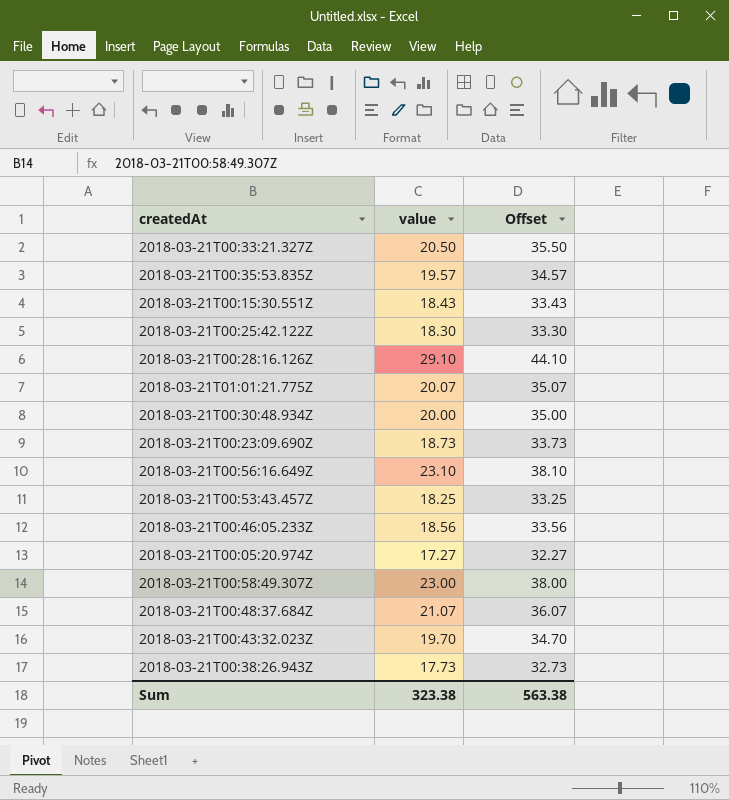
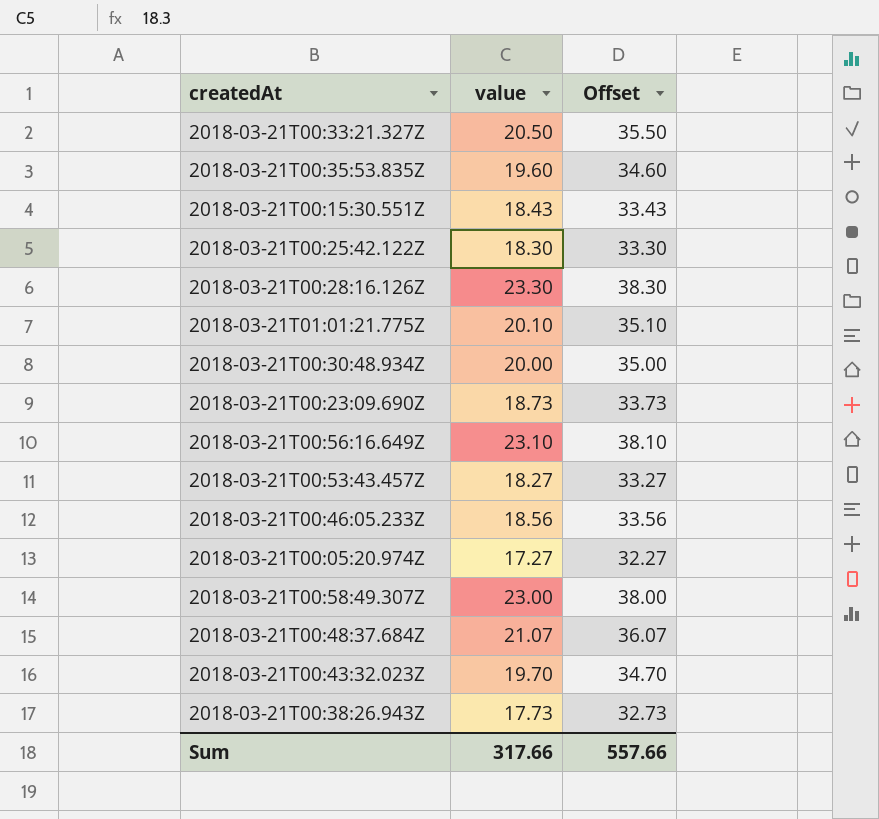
2018-03-21T00:35:53.835Z | value: 19.57 -> 19.60
2018-03-21T00:35:53.835Z | Offset: 34.57 -> 34.60
2018-03-21T00:28:16.126Z | value: 29.10 -> 23.30
2018-03-21T00:28:16.126Z | Offset: 44.10 -> 38.30
2018-03-21T01:01:21.775Z | value: 20.07 -> 20.10
2018-03-21T01:01:21.775Z | Offset: 35.07 -> 35.10
2018-03-21T00:53:43.457Z | value: 18.25 -> 18.27
2018-03-21T00:53:43.457Z | Offset: 33.25 -> 33.27
Sum | value: 323.38 -> 317.66
Sum | Offset: 563.38 -> 557.66

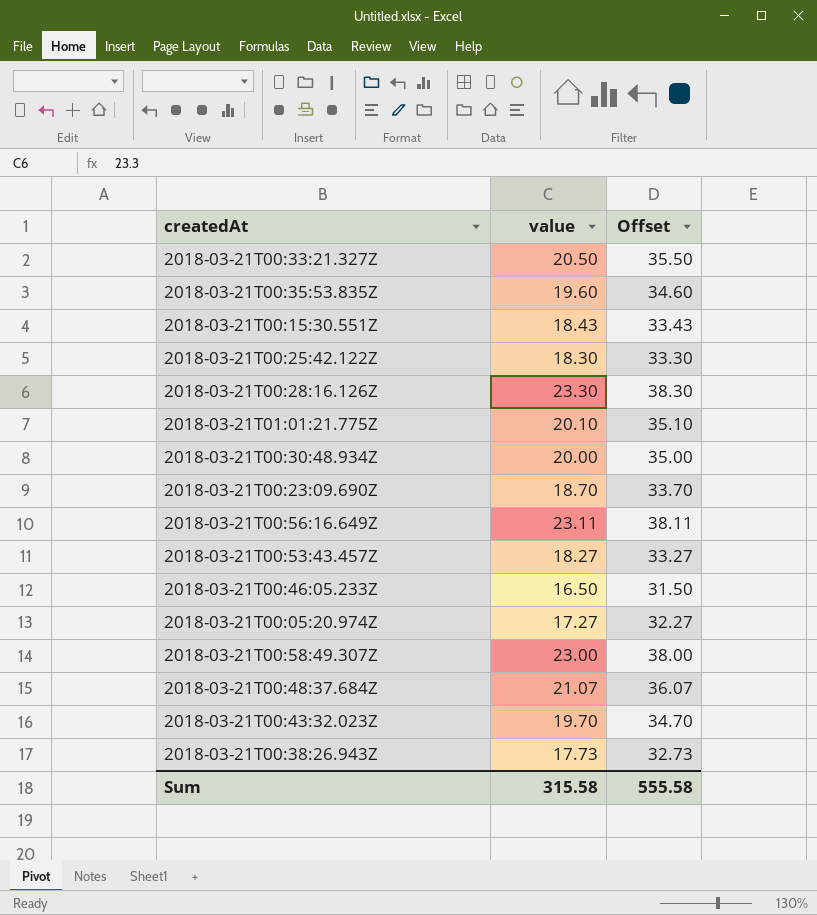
2018-03-21T00:23:09.690Z | value: 18.73 -> 18.70
2018-03-21T00:23:09.690Z | Offset: 33.73 -> 33.70
2018-03-21T00:56:16.649Z | value: 23.10 -> 23.11
2018-03-21T00:56:16.649Z | Offset: 38.10 -> 38.11
2018-03-21T00:46:05.233Z | value: 18.56 -> 16.50
2018-03-21T00:46:05.233Z | Offset: 33.56 -> 31.50
Sum | value: 317.66 -> 315.58
Sum | Offset: 557.66 -> 555.58

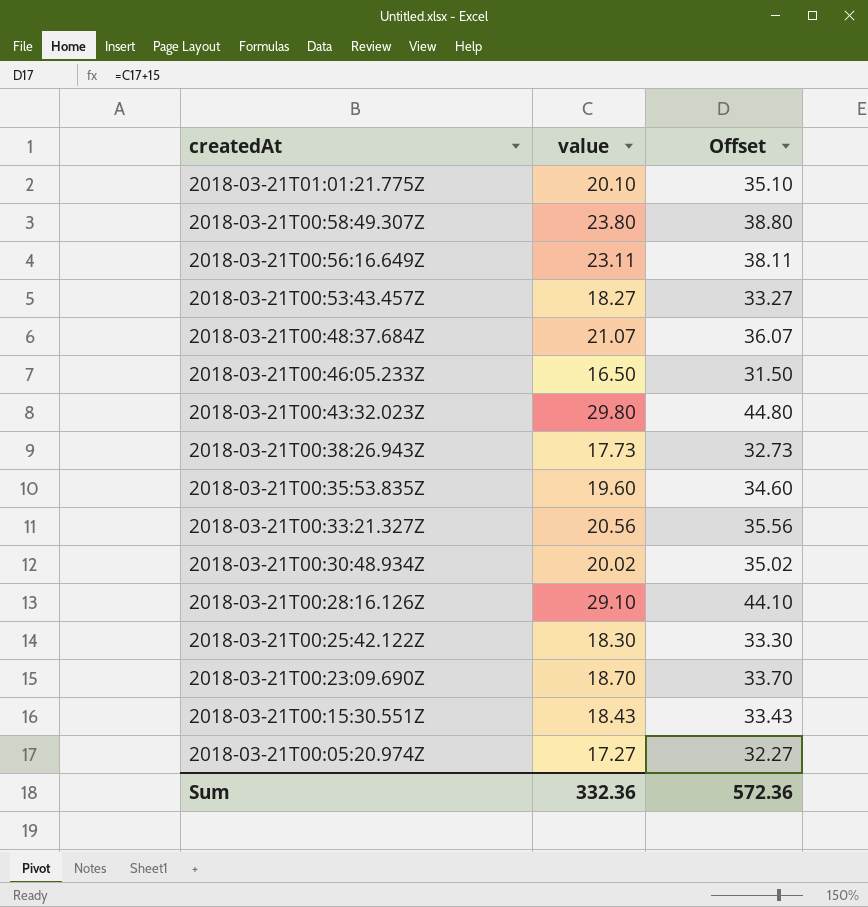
row order: none -> createdAt descending
2018-03-21T00:58:49.307Z | value: 23.00 -> 23.80
2018-03-21T00:58:49.307Z | Offset: 38.00 -> 38.80
2018-03-21T00:43:32.023Z | value: 19.70 -> 29.80
2018-03-21T00:43:32.023Z | Offset: 34.70 -> 44.80
2018-03-21T00:33:21.327Z | value: 20.50 -> 20.56
2018-03-21T00:33:21.327Z | Offset: 35.50 -> 35.56
2018-03-21T00:30:48.934Z | value: 20.00 -> 20.02
2018-03-21T00:30:48.934Z | Offset: 35.00 -> 35.02
2018-03-21T00:28:16.126Z | value: 23.30 -> 29.10
2018-03-21T00:28:16.126Z | Offset: 38.30 -> 44.10
Sum | value: 315.58 -> 332.36
Sum | Offset: 555.58 -> 572.36

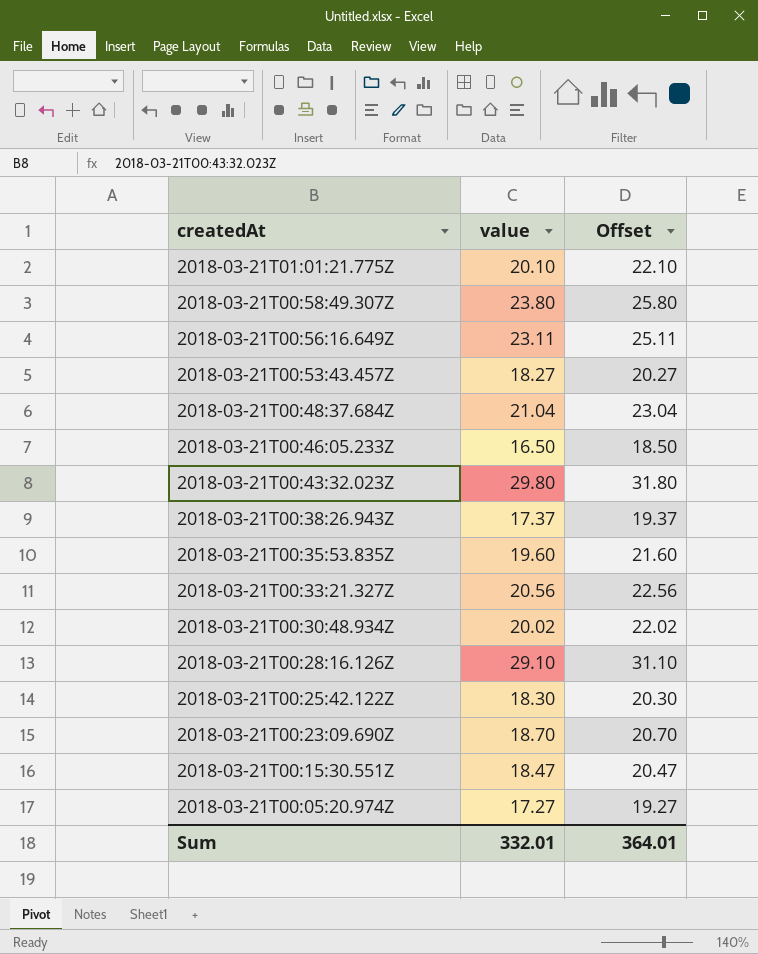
column Offset | formula: [value] + 15 -> [value] + 2
2018-03-21T00:48:37.684Z | value: 21.07 -> 21.04
2018-03-21T00:38:26.943Z | value: 17.73 -> 17.37
2018-03-21T00:15:30.551Z | value: 18.43 -> 18.47
Sum | value: 332.36 -> 332.01
Sum | Offset: 572.36 -> 364.01

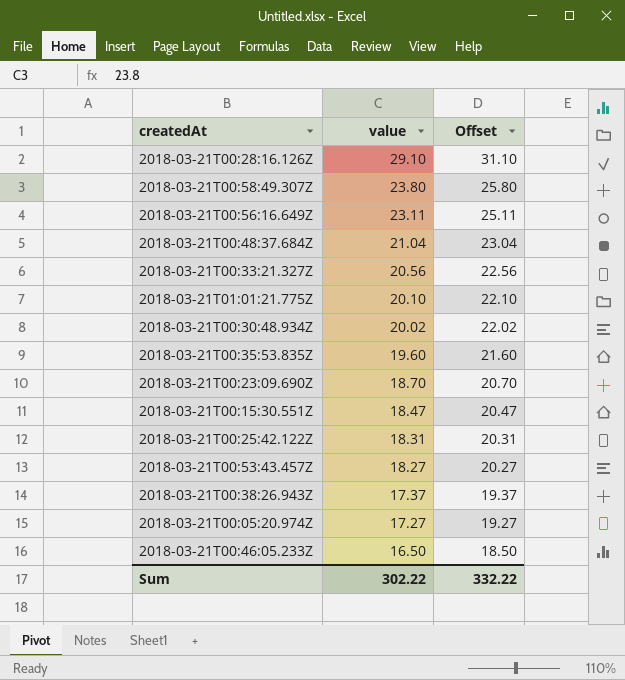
row order: createdAt descending -> value descending
row 2018-03-21T00:43:32.023Z: 29.80 | 31.80 -> none
2018-03-21T00:25:42.122Z | value: 18.30 -> 18.31
2018-03-21T00:25:42.122Z | Offset: 20.30 -> 20.31
Sum | value: 332.01 -> 302.22
Sum | Offset: 364.01 -> 332.22

